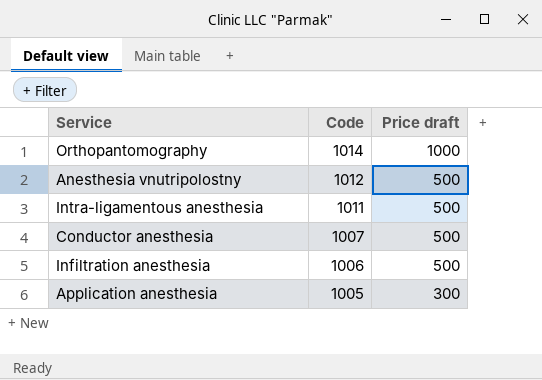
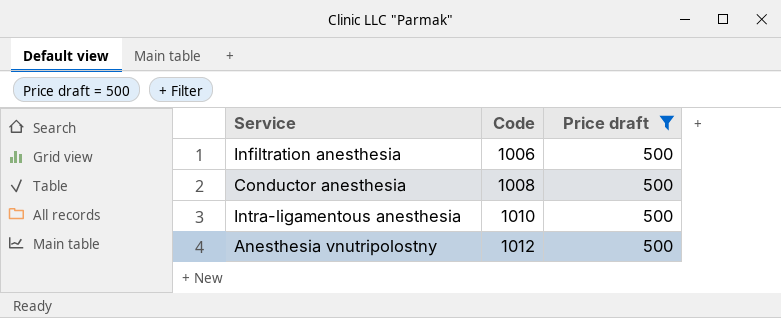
filter: none -> Price draft = 500
row order: Code descending -> Code ascending
Conductor anesthesia | Code: 1007 -> 1008
Intra-ligamentous anesthesia | Code: 1011 -> 1010

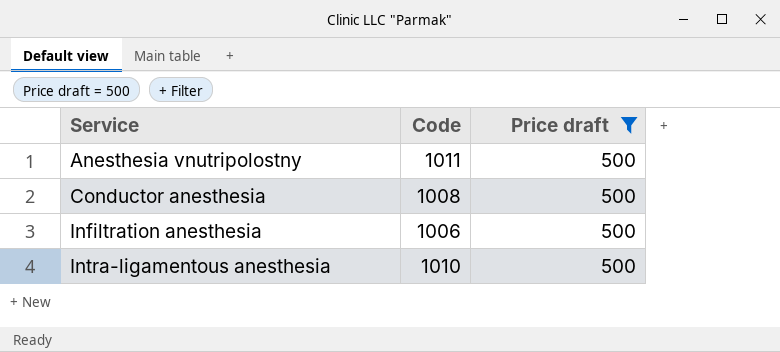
row order: Code ascending -> Service ascending
Anesthesia vnutripolostny | Code: 1012 -> 1011

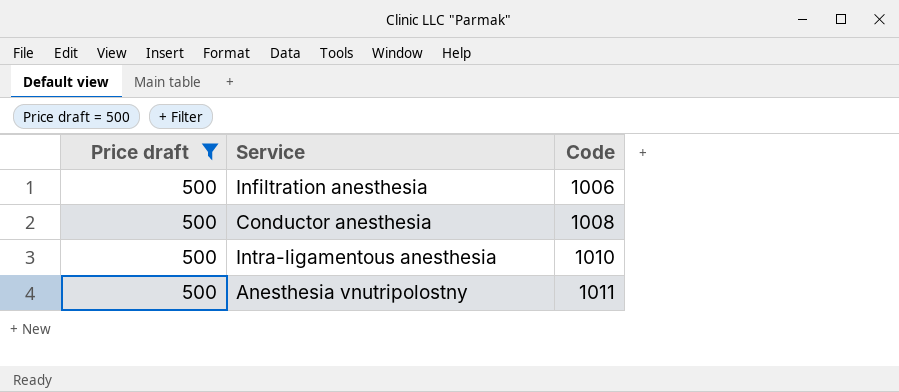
row order: Service ascending -> Code ascending
column Price draft | position: 3 -> 1

